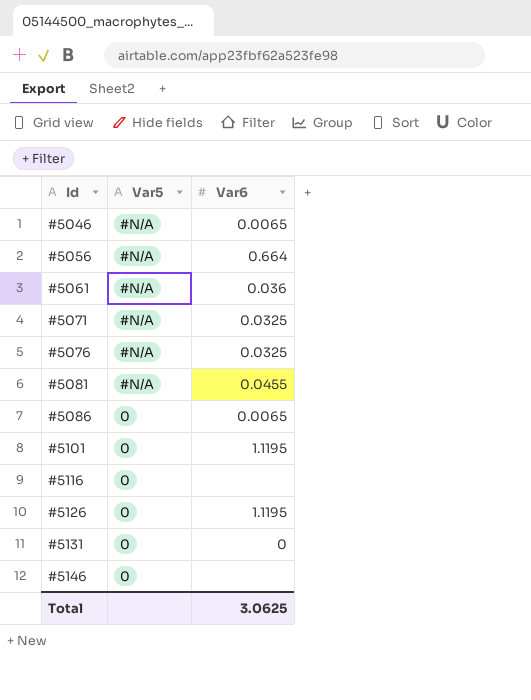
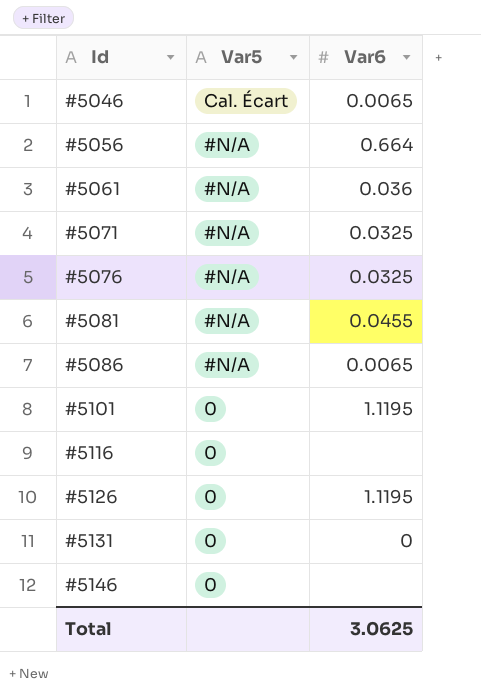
#5046 | Var5: #N/A -> Cal. Écart
#5086 | Var5: 0 -> #N/A

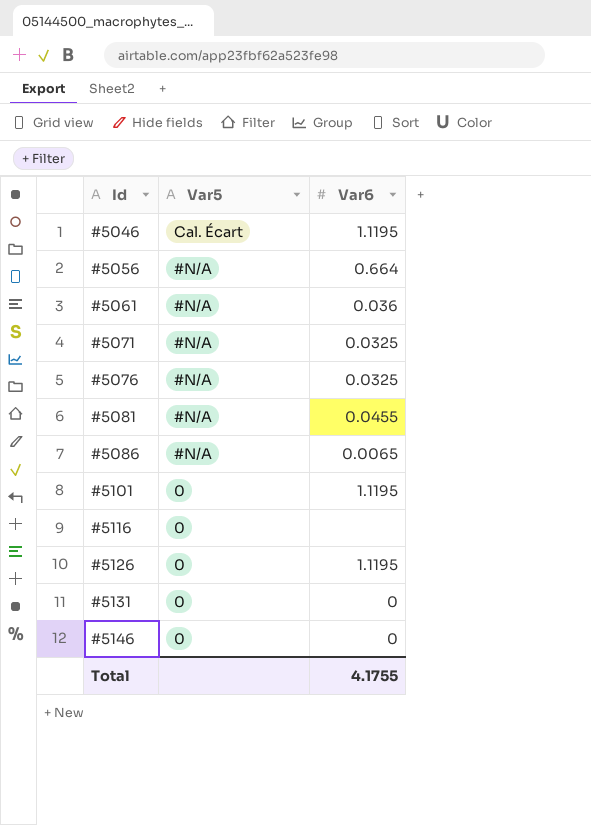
#5046 | Var6: 0.0065 -> 1.1195
#5146 | Var6: none -> 0
Total | Var6: 3.0625 -> 4.1755

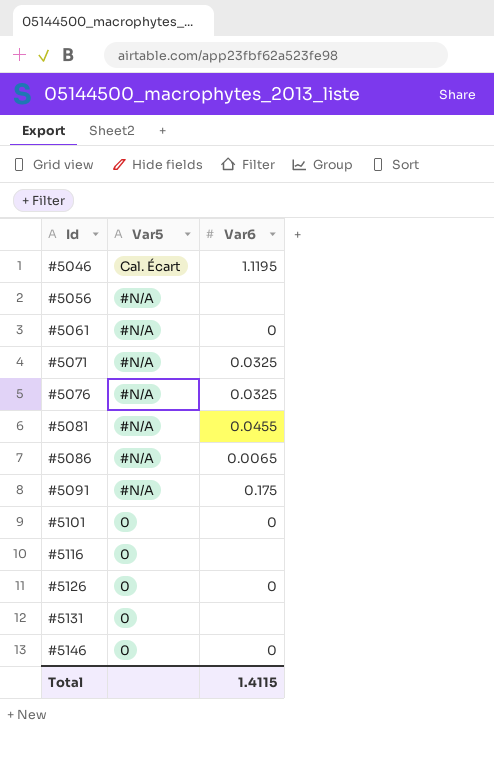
#5056 | Var6: 0.664 -> none
#5061 | Var6: 0.036 -> 0
row #5091: none -> #N/A | 0.175
#5101 | Var6: 1.1195 -> 0
#5126 | Var6: 1.1195 -> 0
#5131 | Var6: 0 -> none
Total | Var6: 4.1755 -> 1.4115

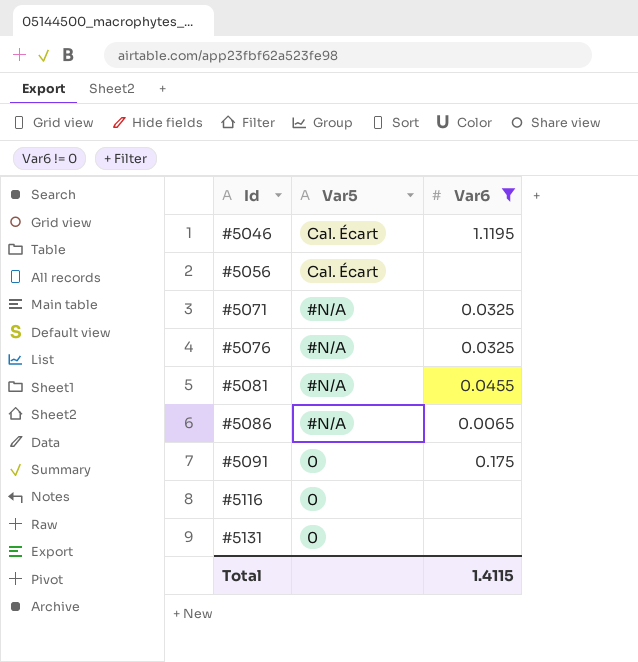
filter: none -> Var6 != 0
#5056 | Var5: #N/A -> Cal. Écart
#5091 | Var5: #N/A -> 0

